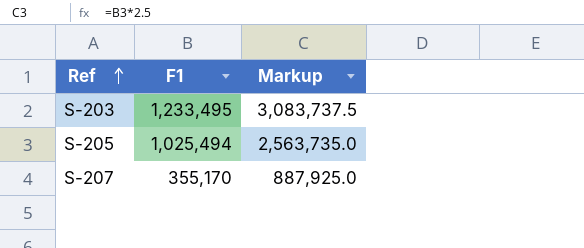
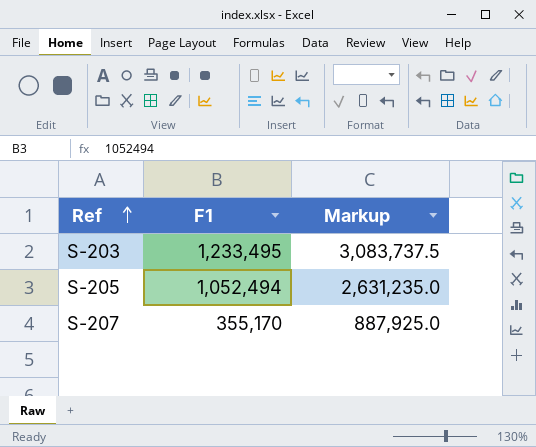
S-205 | F1: 1,025,494 -> 1,052,494
S-205 | Markup: 2,563,735.0 -> 2,631,235.0

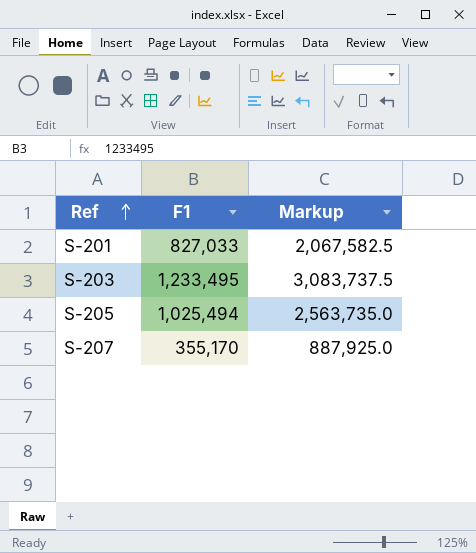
row S-201: none -> 827,033 | 2,067,582.5
S-205 | F1: 1,052,494 -> 1,025,494
S-205 | Markup: 2,631,235.0 -> 2,563,735.0

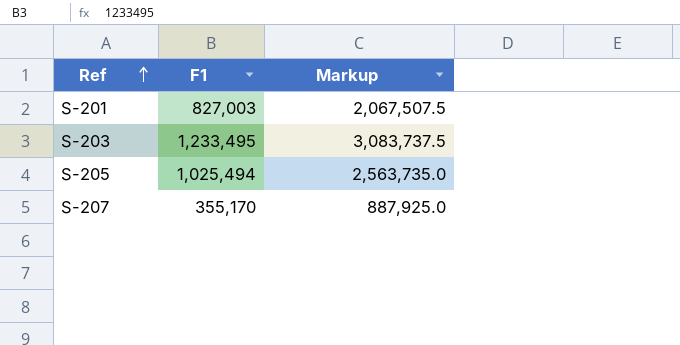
S-201 | F1: 827,033 -> 827,003
S-201 | Markup: 2,067,582.5 -> 2,067,507.5

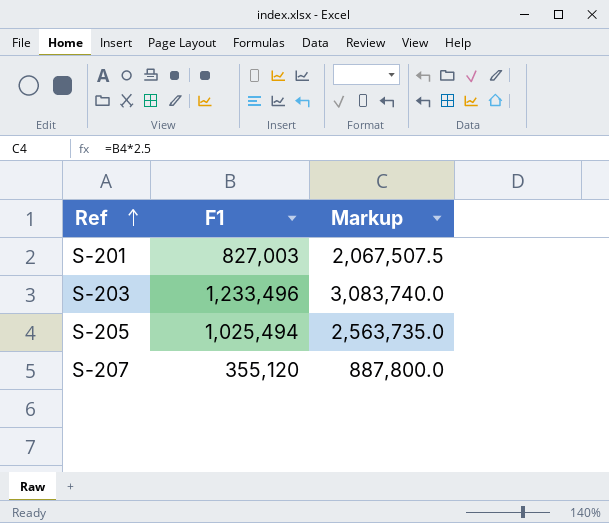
S-203 | F1: 1,233,495 -> 1,233,496
S-203 | Markup: 3,083,737.5 -> 3,083,740.0
S-207 | F1: 355,170 -> 355,120
S-207 | Markup: 887,925.0 -> 887,800.0

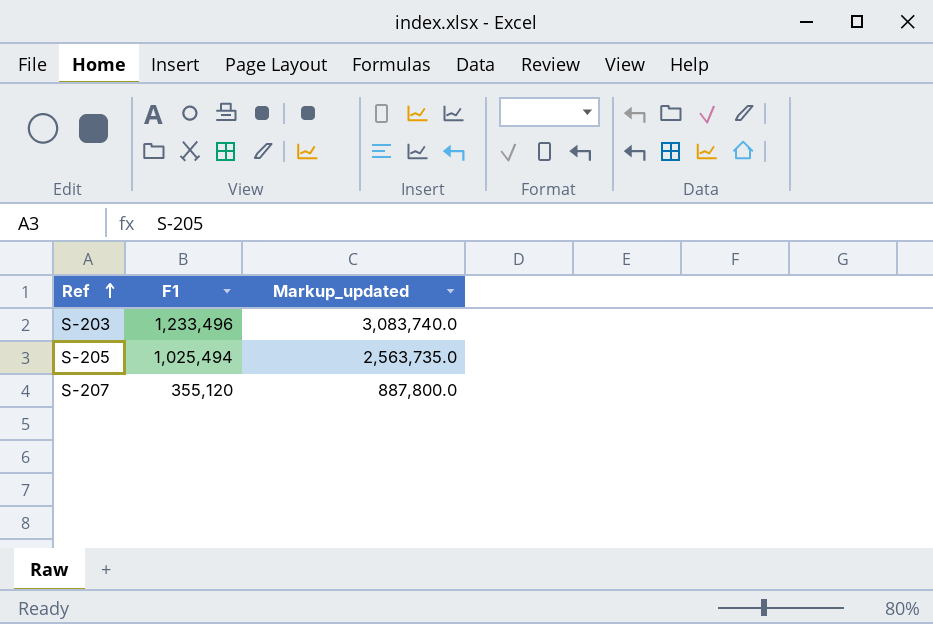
column name: Markup -> Markup_updated
row S-201: 827,003 | 2,067,507.5 -> none

